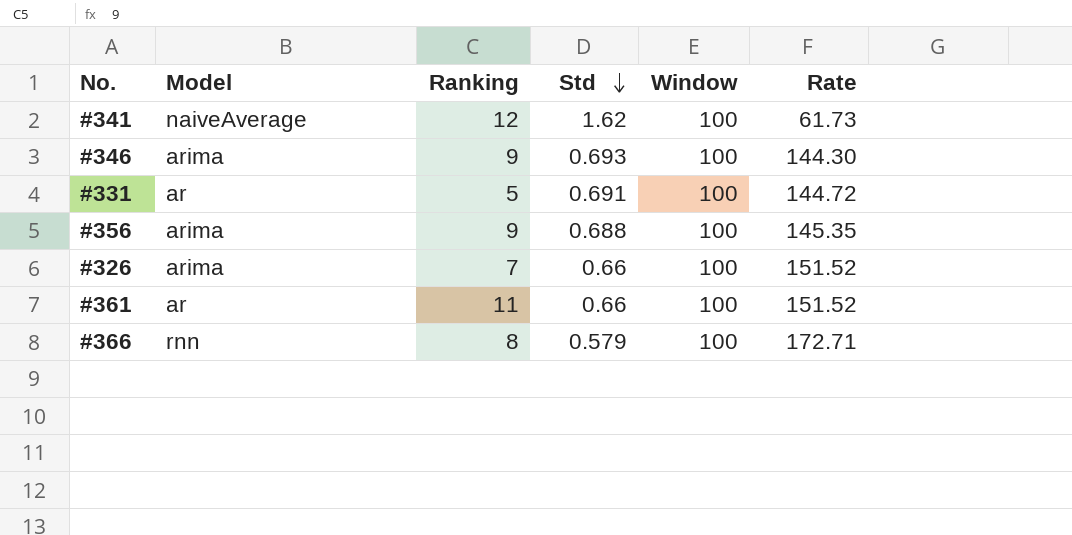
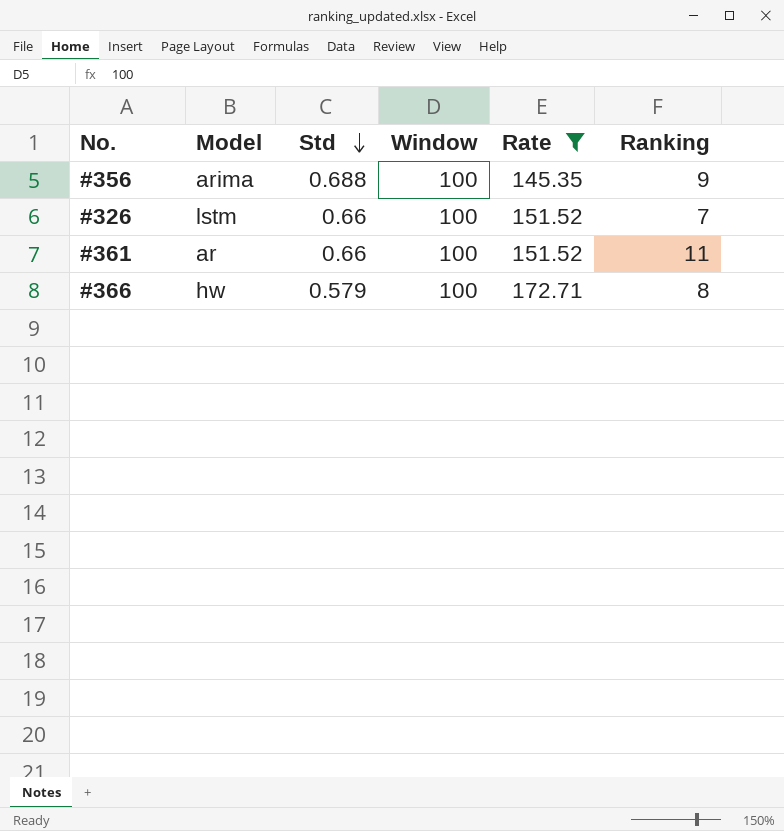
filter: none -> Rate >= 145.35
column Ranking | position: 3 -> 6
#326 | Model: arima -> lstm
#366 | Model: rnn -> hw

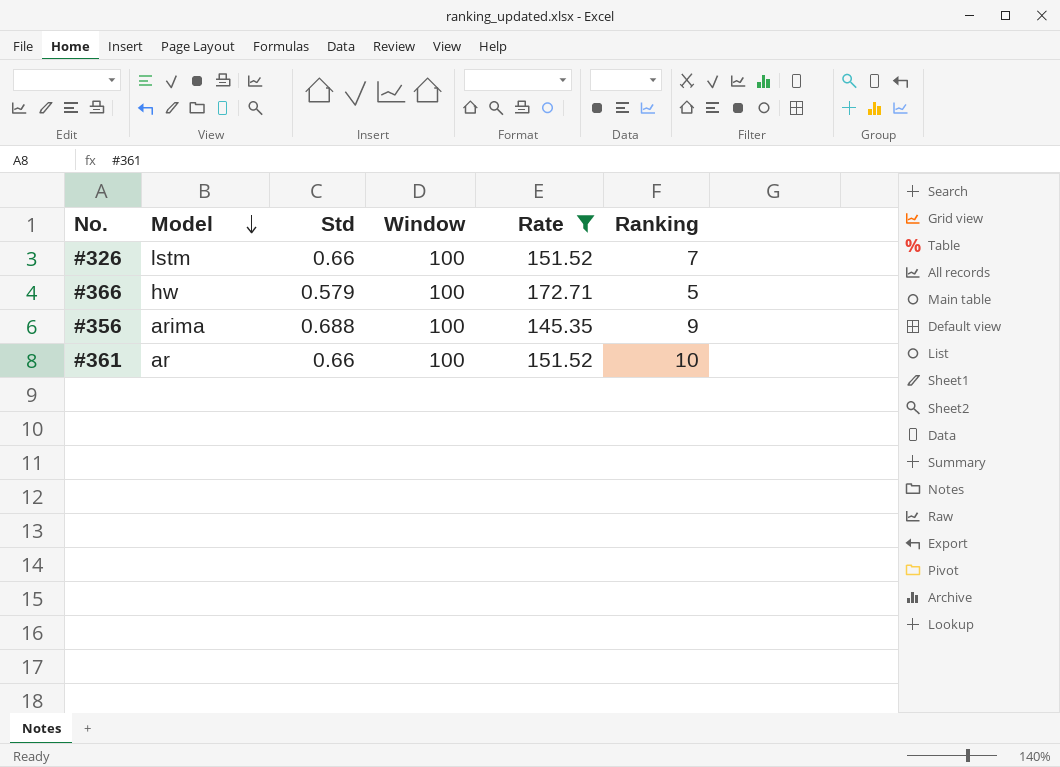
row order: Std descending -> Model descending
#366 | Ranking: 8 -> 5
#361 | Ranking: 11 -> 10

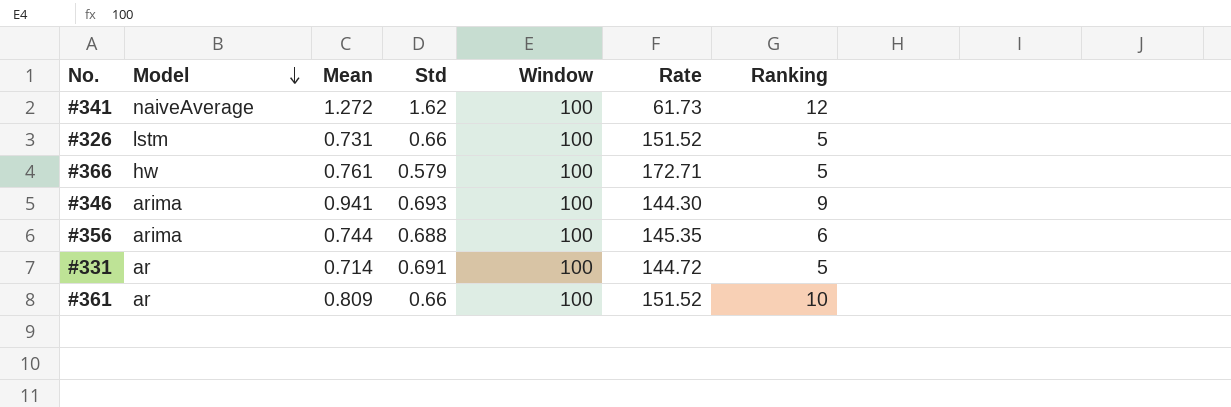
filter: Rate >= 145.35 -> none
column Mean | position: none -> 3
#326 | Ranking: 7 -> 5
#356 | Ranking: 9 -> 6

